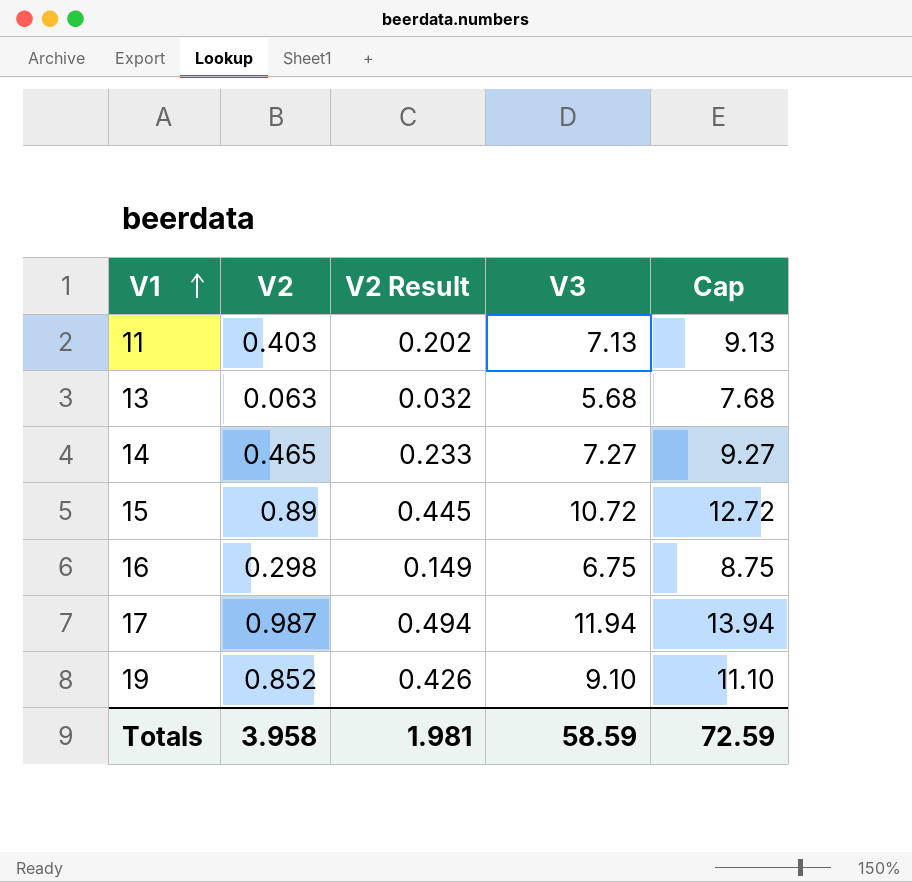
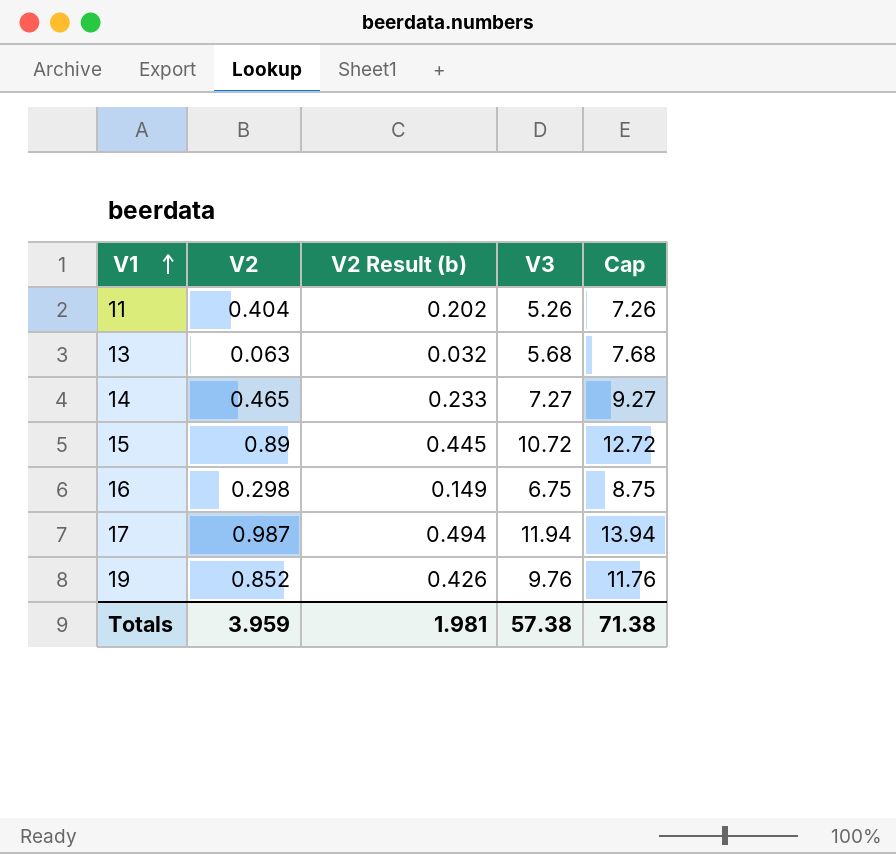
column name: V2 Result -> V2 Result (b)
11 | V2: 0.403 -> 0.404
11 | V3: 7.13 -> 5.26
11 | Cap: 9.13 -> 7.26
19 | V3: 9.10 -> 9.76
19 | Cap: 11.10 -> 11.76
Totals | V2: 3.958 -> 3.959
Totals | V3: 58.59 -> 57.38
Totals | Cap: 72.59 -> 71.38

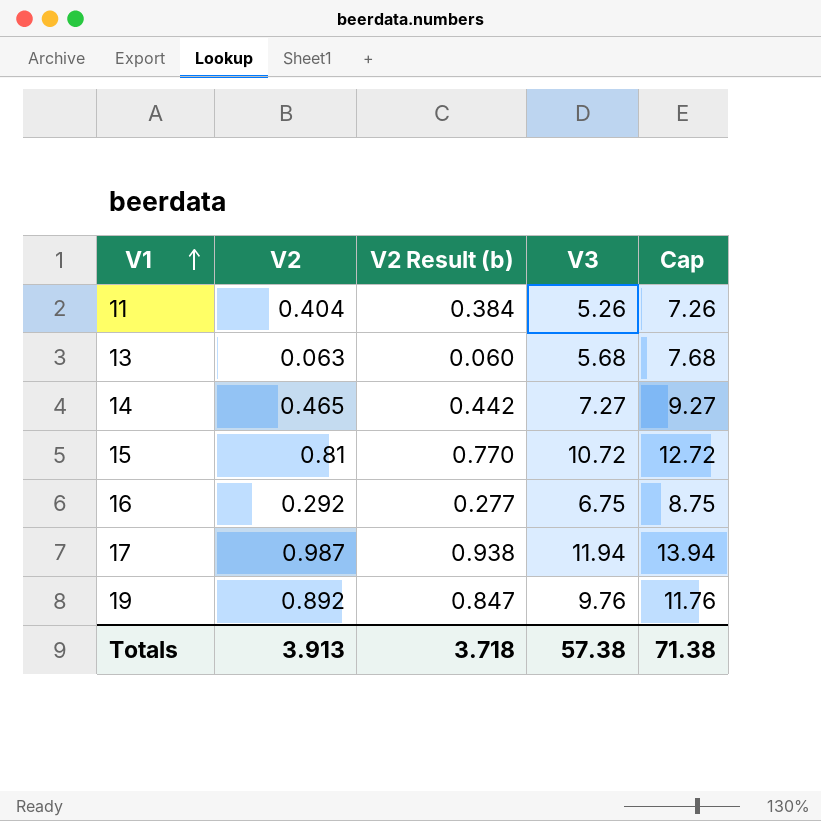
column V2 Result (b) | formula: [V2] * 0.5 -> [V2] * 0.95
15 | V2: 0.89 -> 0.81
16 | V2: 0.298 -> 0.292
19 | V2: 0.852 -> 0.892
Totals | V2: 3.959 -> 3.913
Totals | V2 Result (b): 1.981 -> 3.718

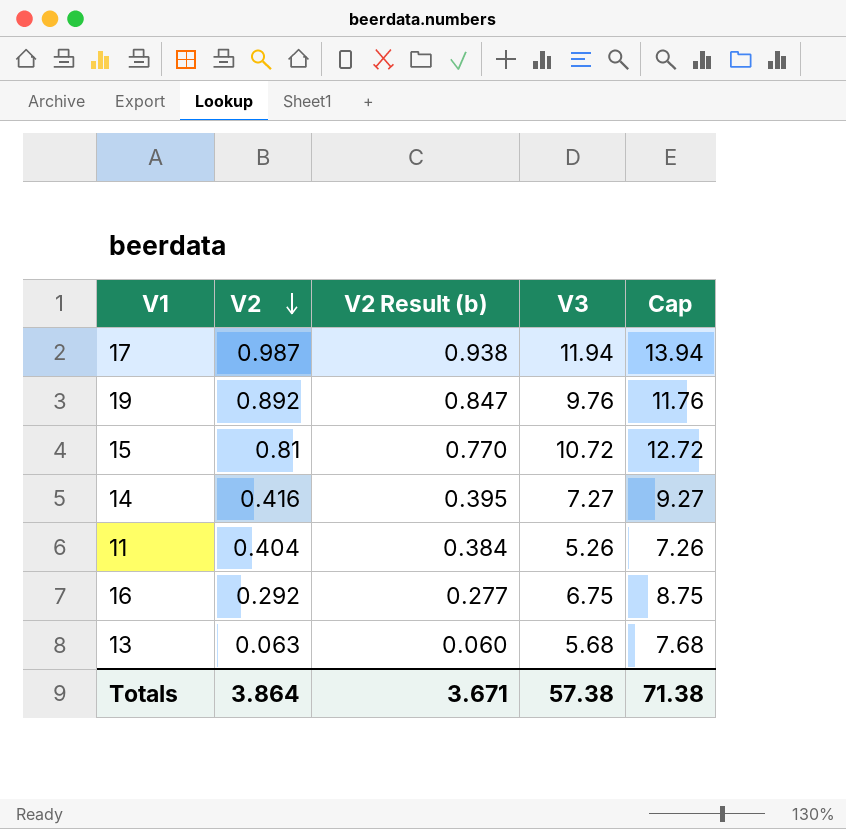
row order: V1 ascending -> V2 descending
14 | V2: 0.465 -> 0.416
14 | V2 Result (b): 0.442 -> 0.395
Totals | V2: 3.913 -> 3.864
Totals | V2 Result (b): 3.718 -> 3.671

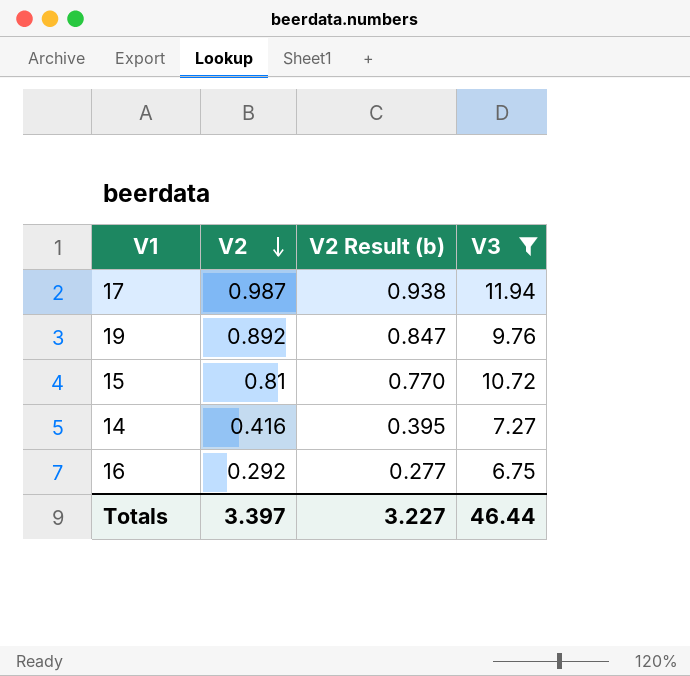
filter: none -> V3 >= 6.75
column Cap | formula: [V3] + 2 -> none
Totals | V2: 3.864 -> 3.397
Totals | V2 Result (b): 3.671 -> 3.227
Totals | V3: 57.38 -> 46.44

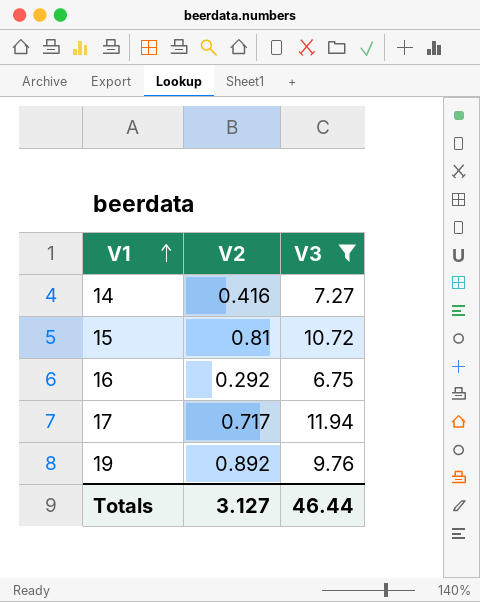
row order: V2 descending -> V1 ascending
column V2 Result (b) | formula: [V2] * 0.95 -> none
17 | V2: 0.987 -> 0.717
Totals | V2: 3.397 -> 3.127

